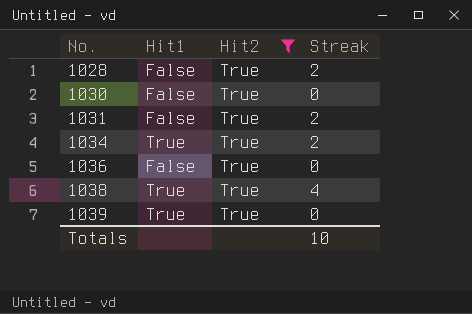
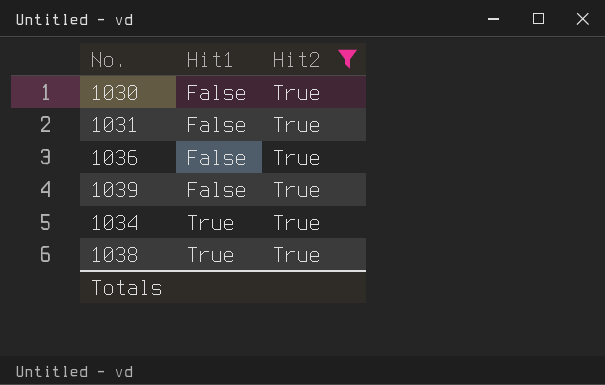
row order: No. ascending -> Hit1 ascending
column Streak | position: 4 -> none
row 1028: False | True | 2 -> none
1039 | Hit1: True -> False

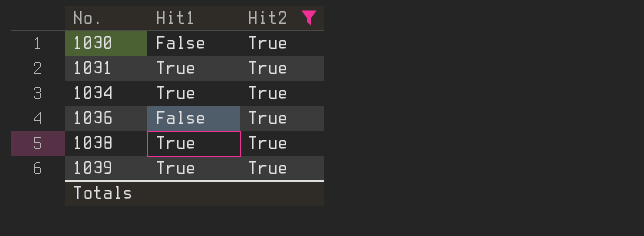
row order: Hit1 ascending -> No. ascending
1031 | Hit1: False -> True
1039 | Hit1: False -> True

